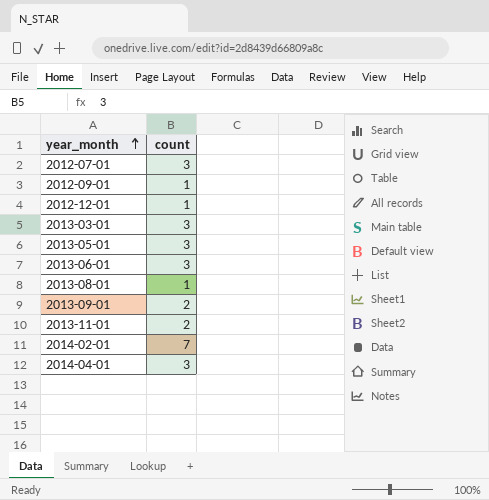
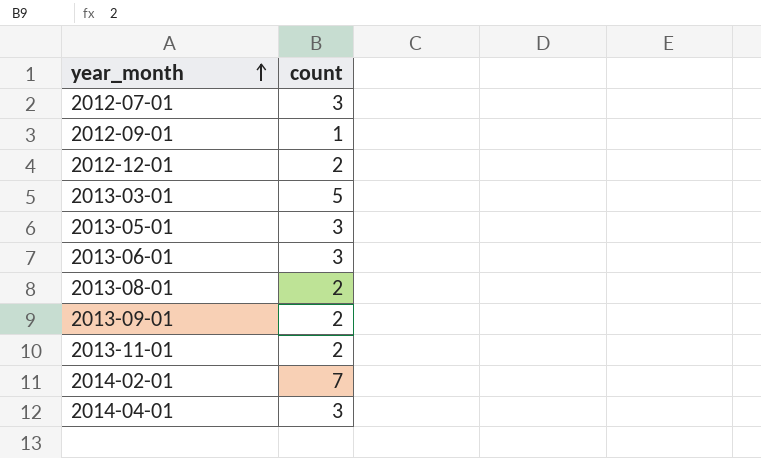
2012-12-01 | count: 1 -> 2
2013-03-01 | count: 3 -> 5
2013-08-01 | count: 1 -> 2

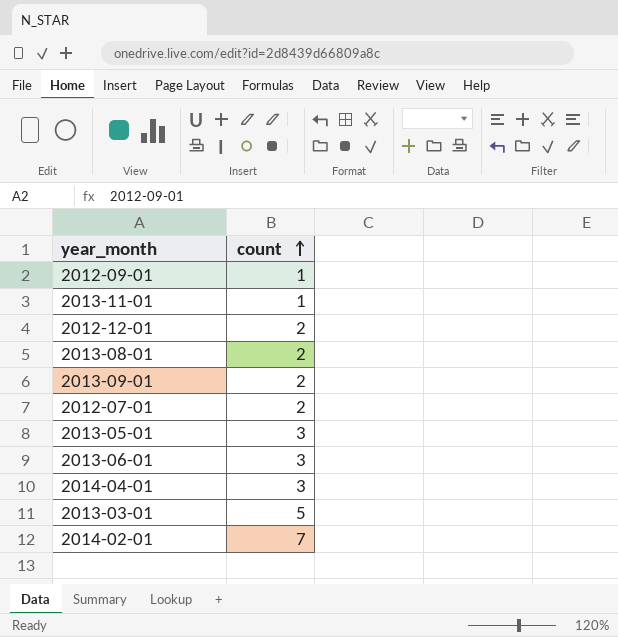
row order: year_month ascending -> count ascending
2013-11-01 | count: 2 -> 1
2012-07-01 | count: 3 -> 2

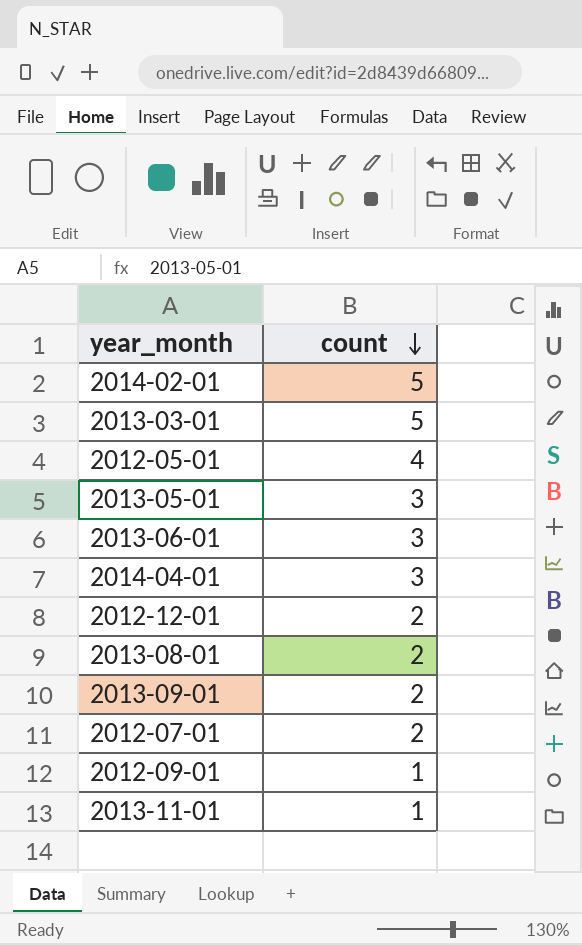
row order: count ascending -> count descending
2014-02-01 | count: 7 -> 5
row 2012-05-01: none -> 4

